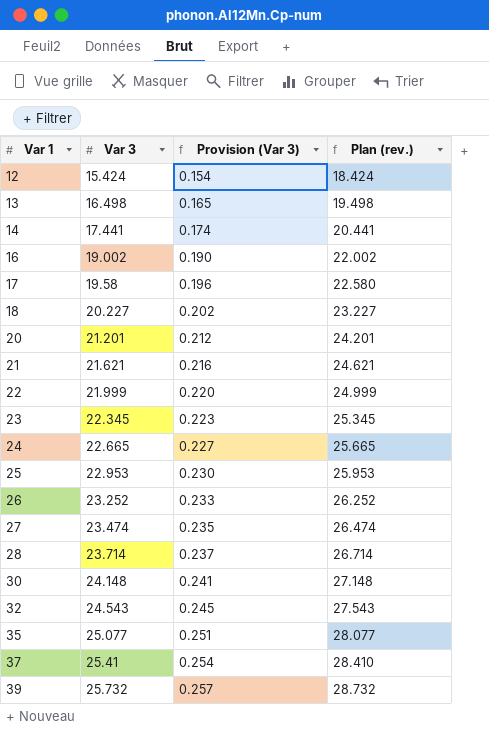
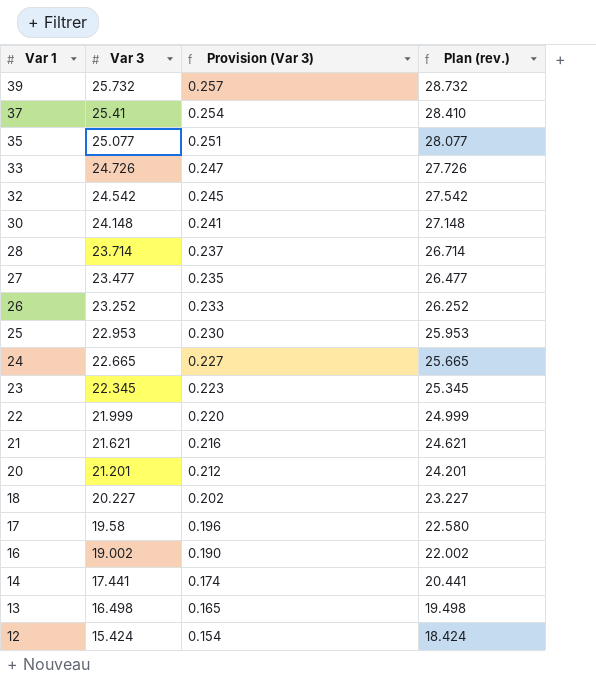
row order: Var 1 ascending -> Var 1 descending
row 33: none -> 24.726 | 0.247 | 27.726
32 | Var 3: 24.543 -> 24.542
32 | Plan (rev.): 27.543 -> 27.542
27 | Var 3: 23.474 -> 23.477
27 | Plan (rev.): 26.474 -> 26.477

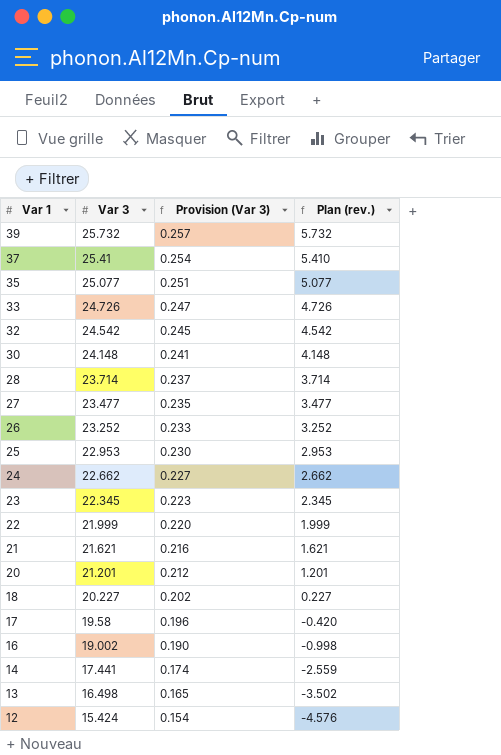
column Plan (rev.) | formula: [Var 3] + 3 -> [Var 3] - 20
24 | Var 3: 22.665 -> 22.662

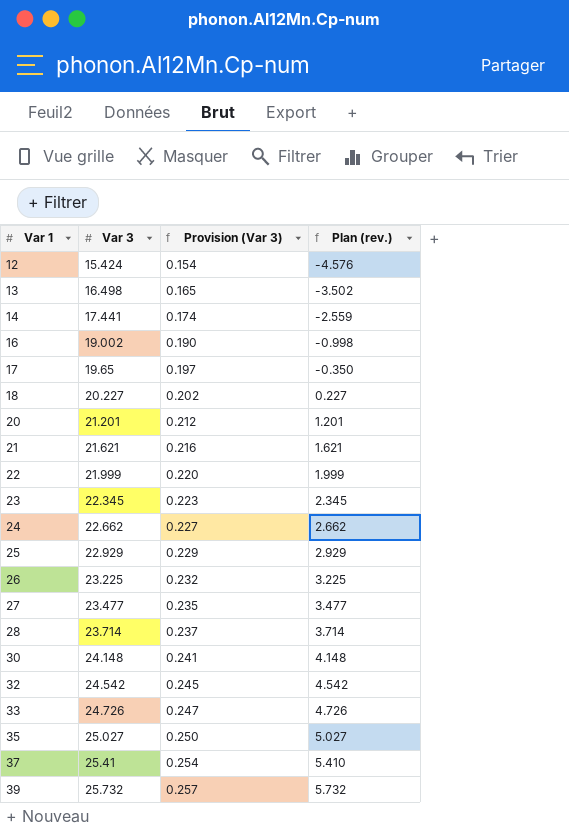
row order: Var 1 descending -> Var 1 ascending
17 | Var 3: 19.58 -> 19.65
17 | Provision (Var 3): 0.196 -> 0.197
17 | Plan (rev.): -0.420 -> -0.350
25 | Var 3: 22.953 -> 22.929
25 | Provision (Var 3): 0.230 -> 0.229
25 | Plan (rev.): 2.953 -> 2.929
26 | Var 3: 23.252 -> 23.225
26 | Provision (Var 3): 0.233 -> 0.232
26 | Plan (rev.): 3.252 -> 3.225
35 | Var 3: 25.077 -> 25.027
35 | Provision (Var 3): 0.251 -> 0.250
35 | Plan (rev.): 5.077 -> 5.027

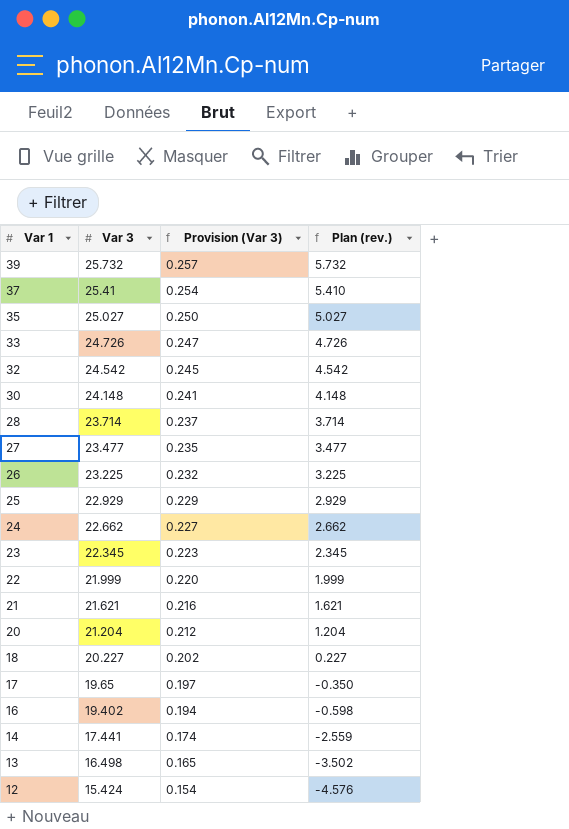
row order: Var 1 ascending -> Var 1 descending
20 | Var 3: 21.201 -> 21.204
20 | Plan (rev.): 1.201 -> 1.204
16 | Var 3: 19.002 -> 19.402
16 | Provision (Var 3): 0.190 -> 0.194
16 | Plan (rev.): -0.998 -> -0.598

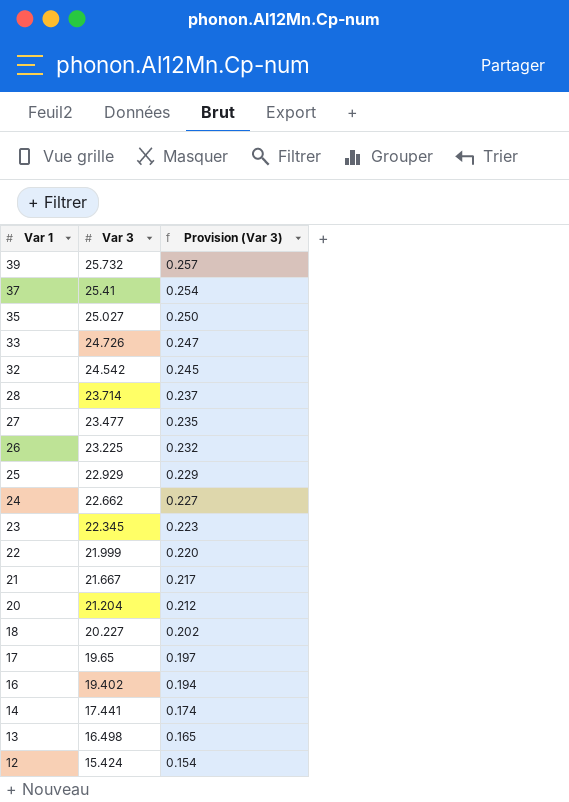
column Plan (rev.) | formula: [Var 3] - 20 -> none
row 30: 24.148 | 0.241 | 4.148 -> none
21 | Var 3: 21.621 -> 21.667
21 | Provision (Var 3): 0.216 -> 0.217

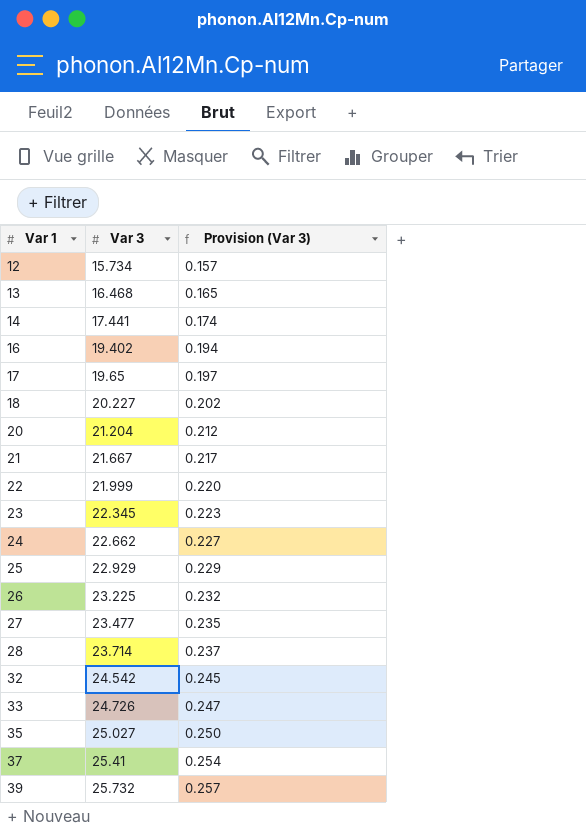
row order: Var 1 descending -> Var 1 ascending
12 | Var 3: 15.424 -> 15.734
12 | Provision (Var 3): 0.154 -> 0.157
13 | Var 3: 16.498 -> 16.468

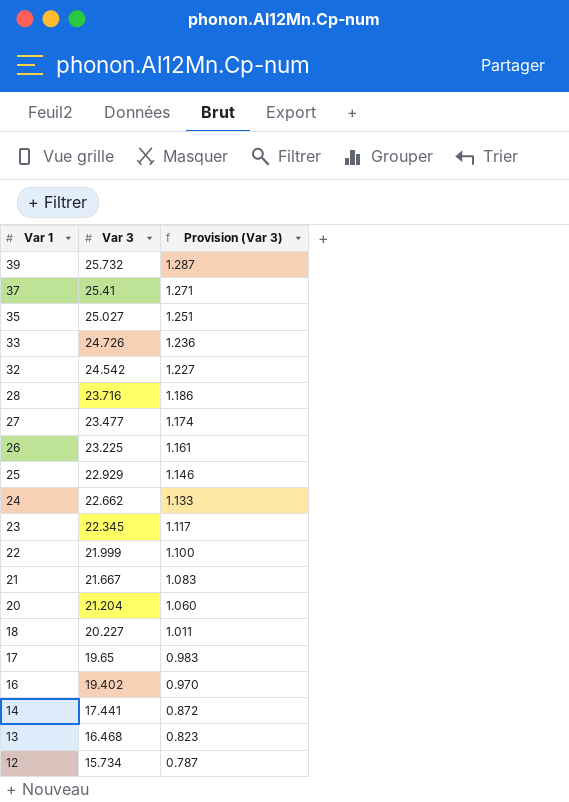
row order: Var 1 ascending -> Var 1 descending
column Provision (Var 3) | formula: [Var 3] * 0.01 -> [Var 3] * 0.05
28 | Var 3: 23.714 -> 23.716

